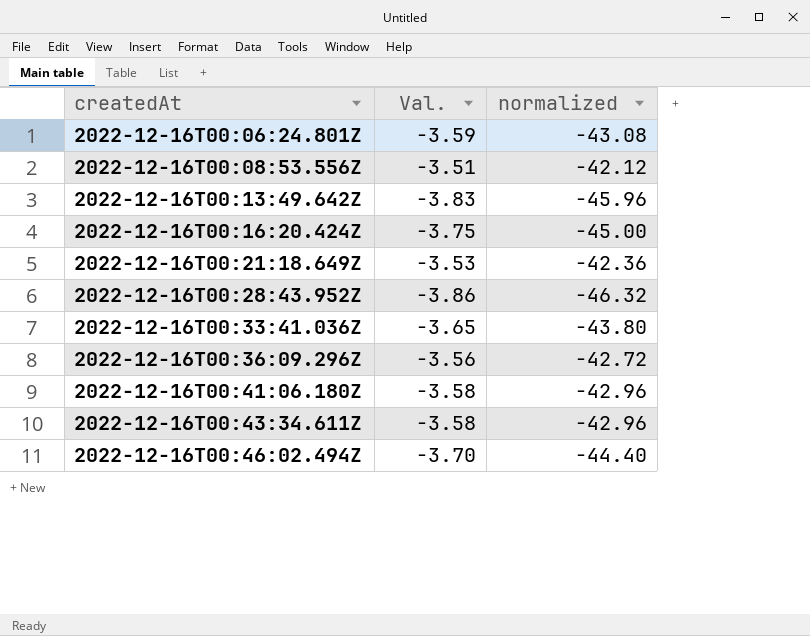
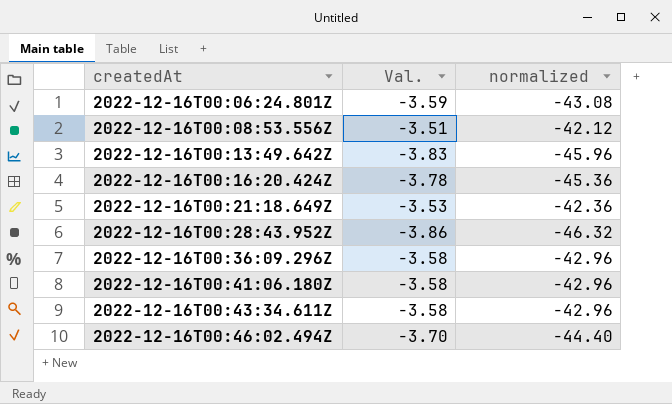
row 2022-12-16T00:33:41.036Z: -3.65 | -43.80 -> none
2022-12-16T00:16:20.424Z | Val.: -3.75 -> -3.78
2022-12-16T00:16:20.424Z | normalized: -45.00 -> -45.36
2022-12-16T00:36:09.296Z | Val.: -3.56 -> -3.58
2022-12-16T00:36:09.296Z | normalized: -42.72 -> -42.96

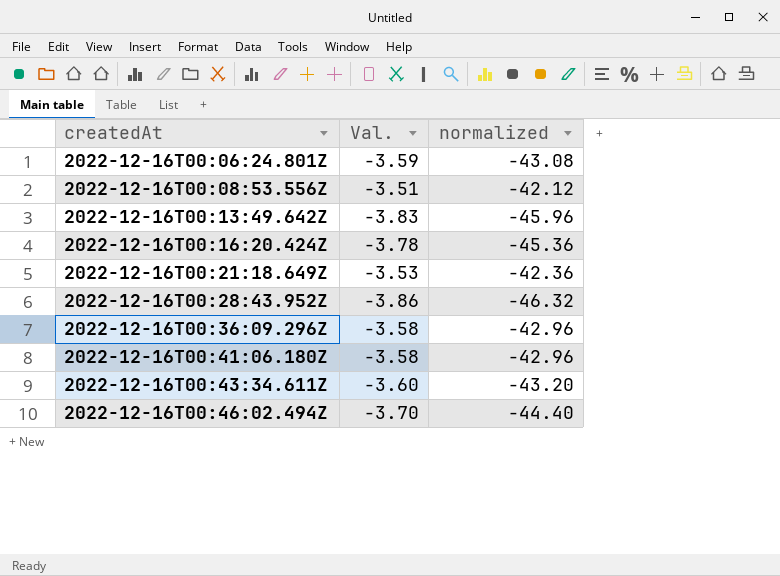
2022-12-16T00:43:34.611Z | Val.: -3.58 -> -3.60
2022-12-16T00:43:34.611Z | normalized: -42.96 -> -43.20

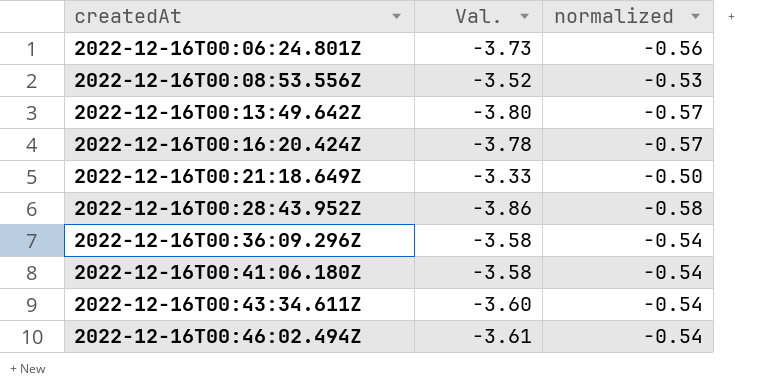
column normalized | formula: [Val.] * 12 -> [Val.] * 0.15
2022-12-16T00:06:24.801Z | Val.: -3.59 -> -3.73
2022-12-16T00:08:53.556Z | Val.: -3.51 -> -3.52
2022-12-16T00:13:49.642Z | Val.: -3.83 -> -3.80
2022-12-16T00:21:18.649Z | Val.: -3.53 -> -3.33
2022-12-16T00:46:02.494Z | Val.: -3.70 -> -3.61

